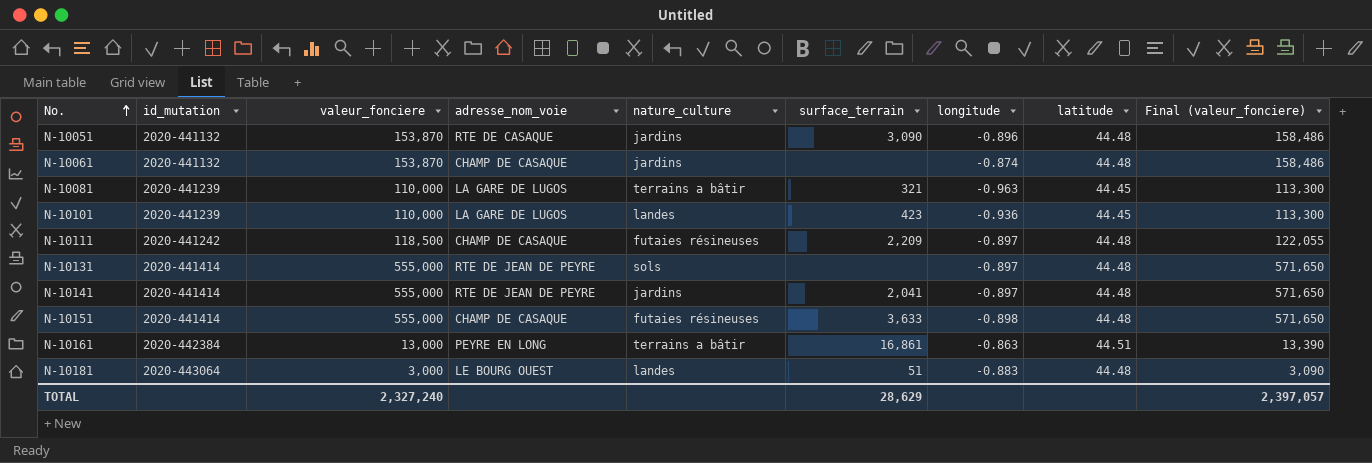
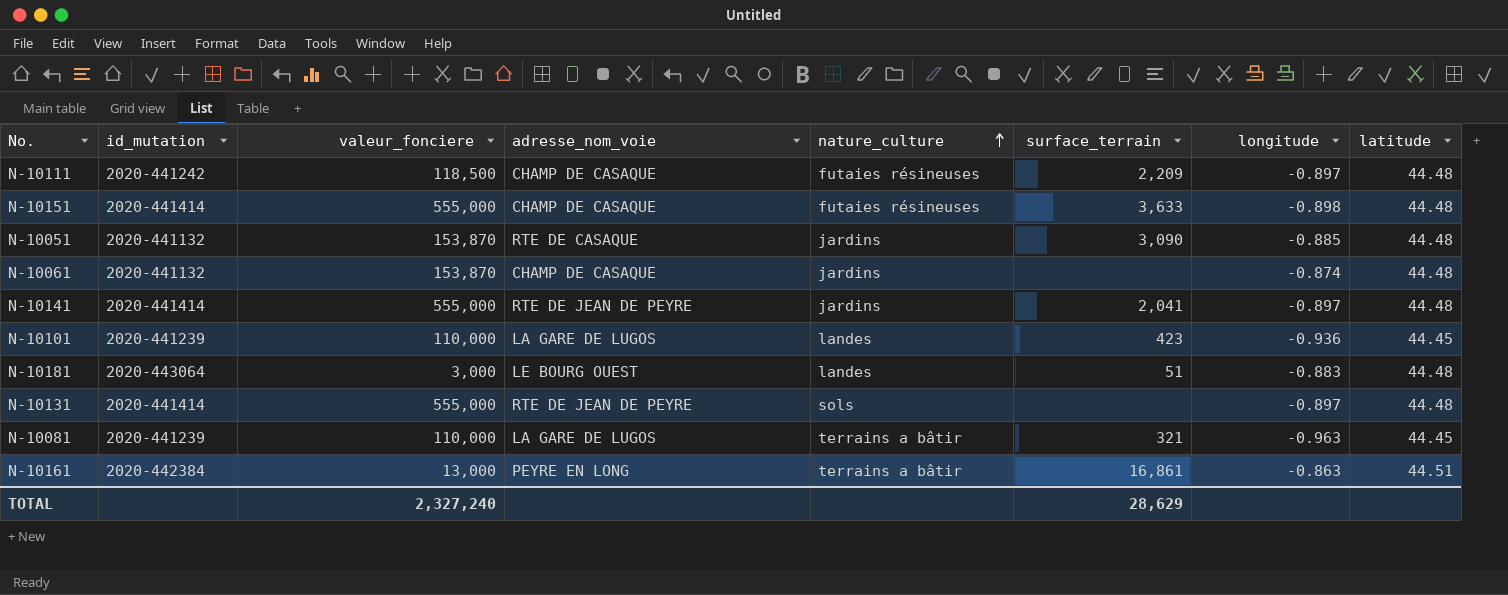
row order: No. ascending -> nature_culture ascending
column Final (valeur_fonciere) | formula: [valeur_fonciere] * 1.03 -> none
N-10051 | longitude: -0.896 -> -0.885

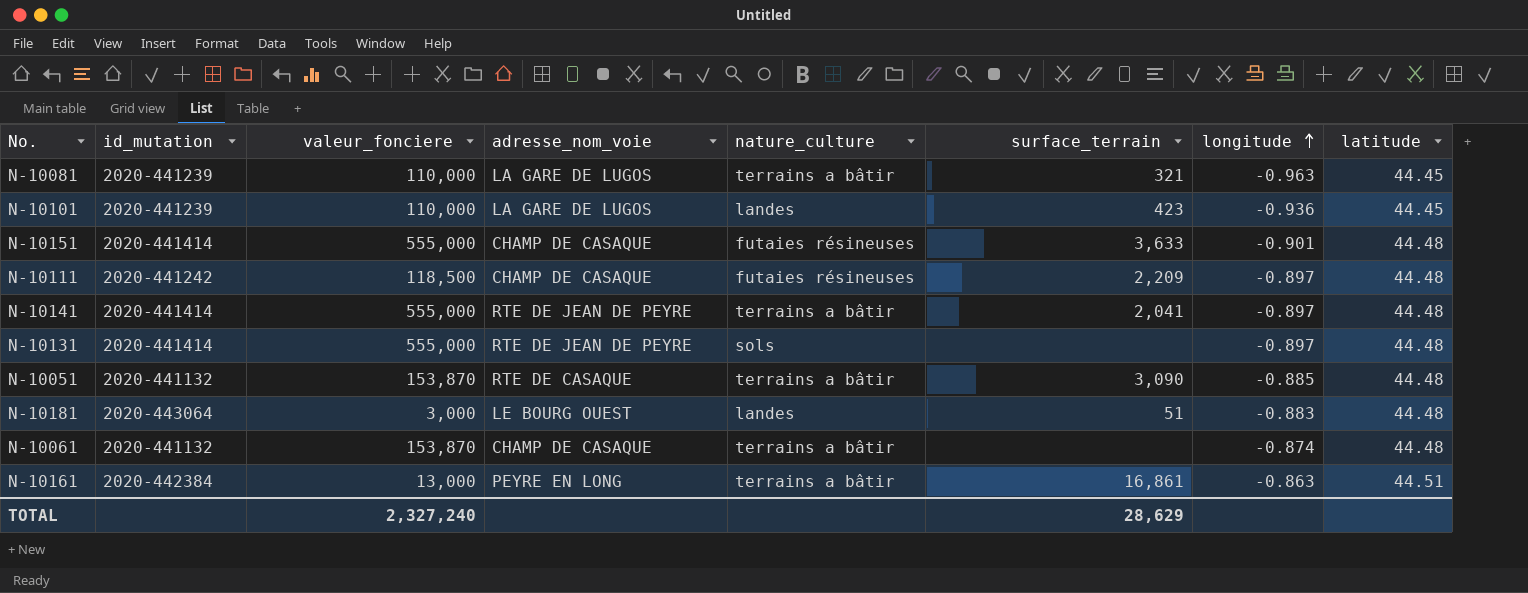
row order: nature_culture ascending -> longitude ascending
N-10151 | longitude: -0.898 -> -0.901
N-10141 | nature_culture: jardins -> terrains a bâtir
N-10051 | nature_culture: jardins -> terrains a bâtir
N-10061 | nature_culture: jardins -> terrains a bâtir

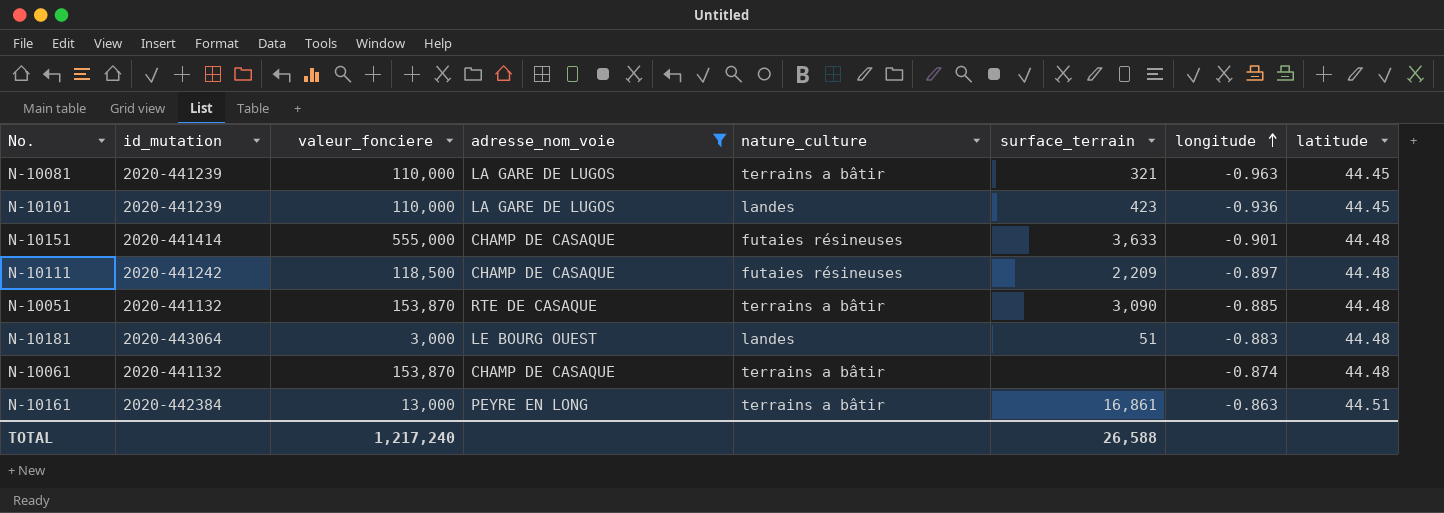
filter: none -> adresse_nom_voie != RTE DE JEAN DE PEYRE
TOTAL | valeur_fonciere: 2,327,240 -> 1,217,240
TOTAL | surface_terrain: 28,629 -> 26,588

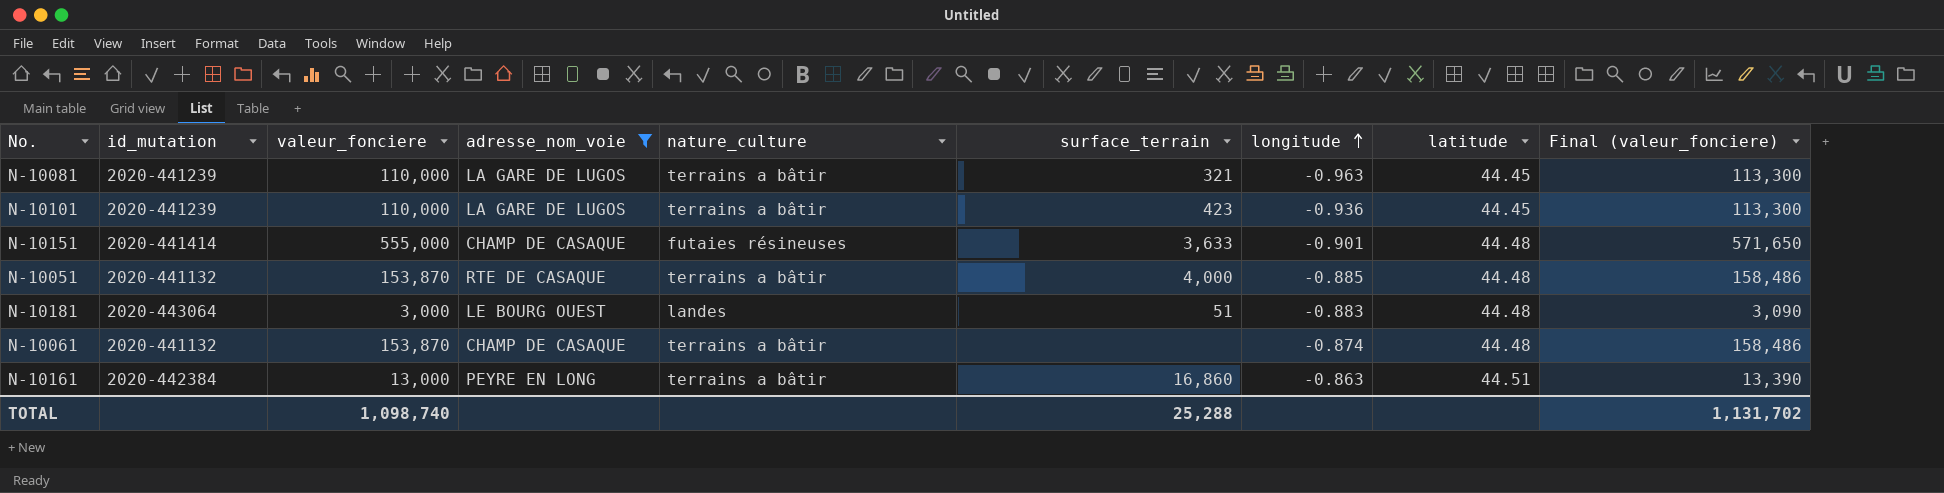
column Final (valeur_fonciere) | formula: none -> [valeur_fonciere] * 1.03
row N-10111: 2020-441242 | 118,500 | CHAMP DE CASAQUE | futaies résineuses | 2,209 | -0.897 | 44.48 -> none
N-10101 | nature_culture: landes -> terrains a bâtir
N-10051 | surface_terrain: 3,090 -> 4,000
N-10161 | surface_terrain: 16,861 -> 16,860
TOTAL | valeur_fonciere: 1,217,240 -> 1,098,740
TOTAL | surface_terrain: 26,588 -> 25,288

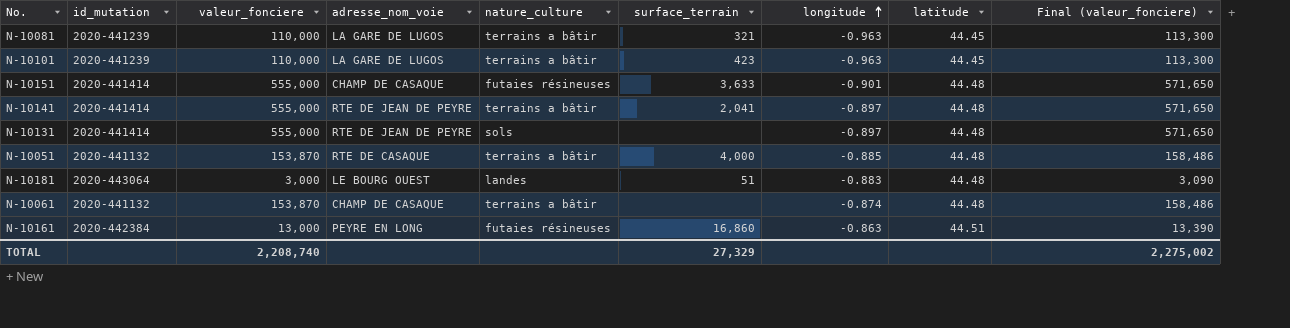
filter: adresse_nom_voie != RTE DE JEAN DE PEYRE -> none
N-10101 | longitude: -0.936 -> -0.963
N-10161 | nature_culture: terrains a bâtir -> futaies résineuses
TOTAL | valeur_fonciere: 1,098,740 -> 2,208,740
TOTAL | surface_terrain: 25,288 -> 27,329
TOTAL | Final (valeur_fonciere): 1,131,702 -> 2,275,002

